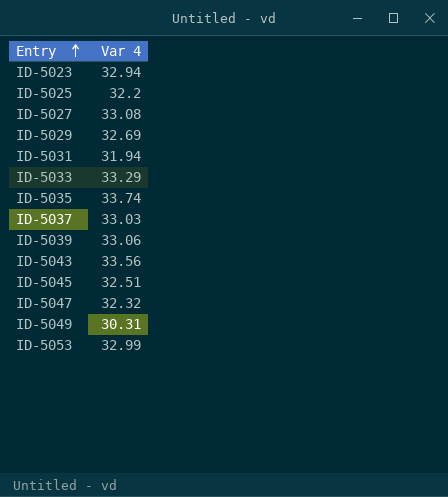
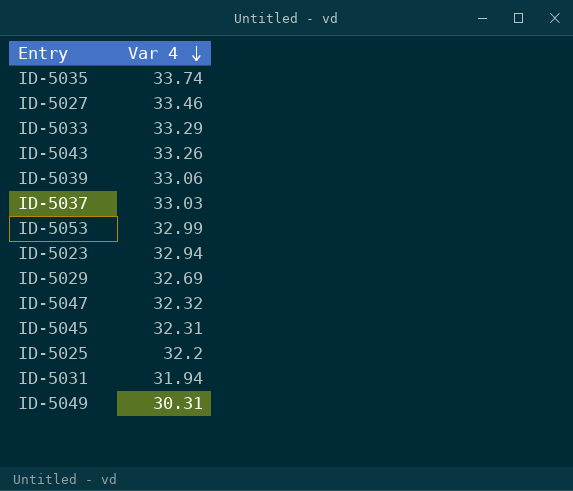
row order: Entry ascending -> Var 4 descending
ID-5027 | Var 4: 33.08 -> 33.46
ID-5043 | Var 4: 33.56 -> 33.26
ID-5045 | Var 4: 32.51 -> 32.31

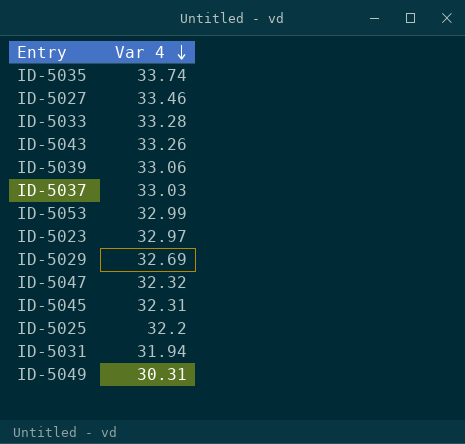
ID-5033 | Var 4: 33.29 -> 33.28
ID-5023 | Var 4: 32.94 -> 32.97

